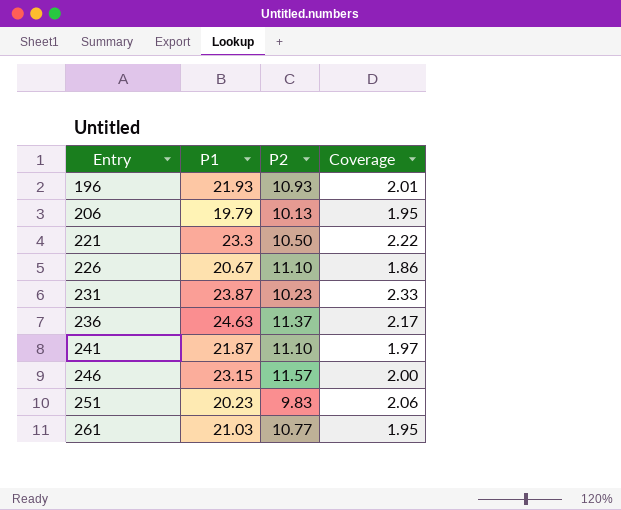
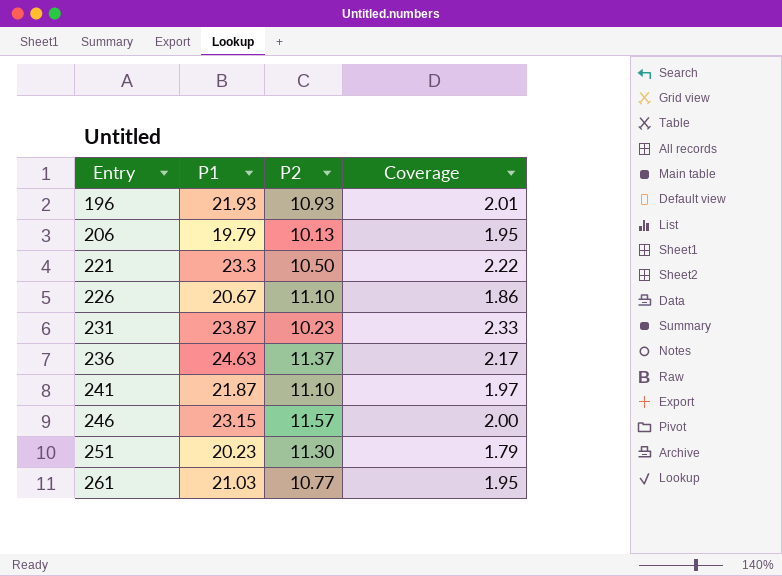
251 | P2: 9.83 -> 11.30
251 | Coverage: 2.06 -> 1.79

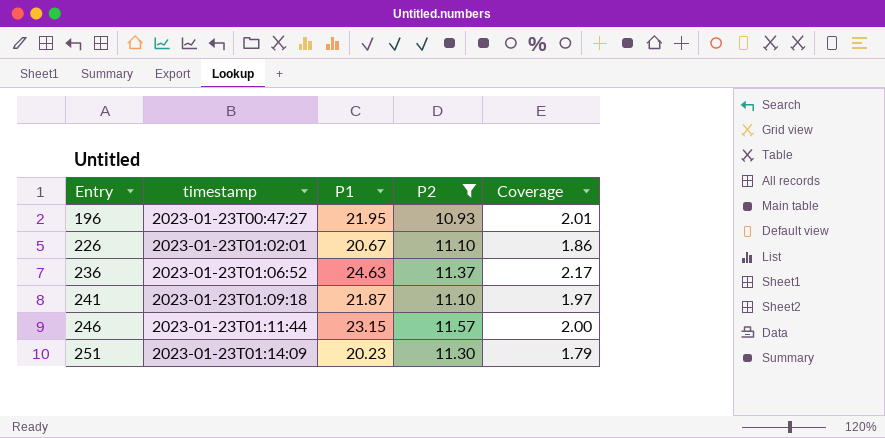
filter: none -> P2 >= 10.93
column timestamp | position: none -> 2
196 | P1: 21.93 -> 21.95

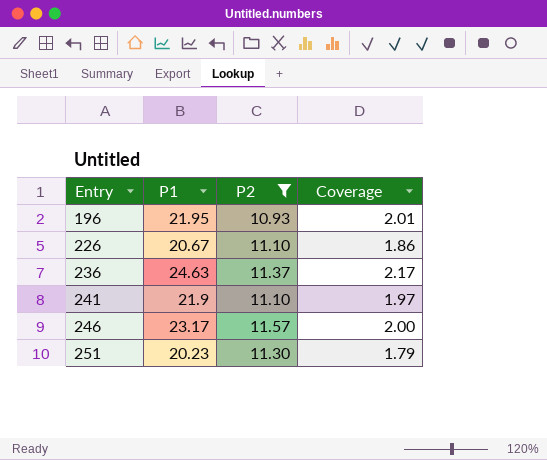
column timestamp | position: 2 -> none
241 | P1: 21.87 -> 21.9
246 | P1: 23.15 -> 23.17

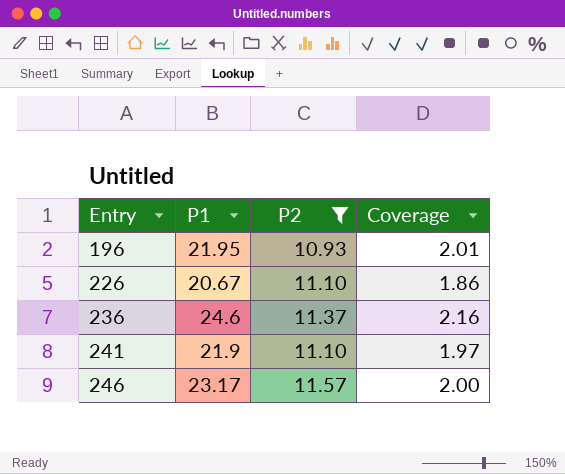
row 251: 20.23 | 11.30 | 1.79 -> none
236 | P1: 24.63 -> 24.6
236 | Coverage: 2.17 -> 2.16

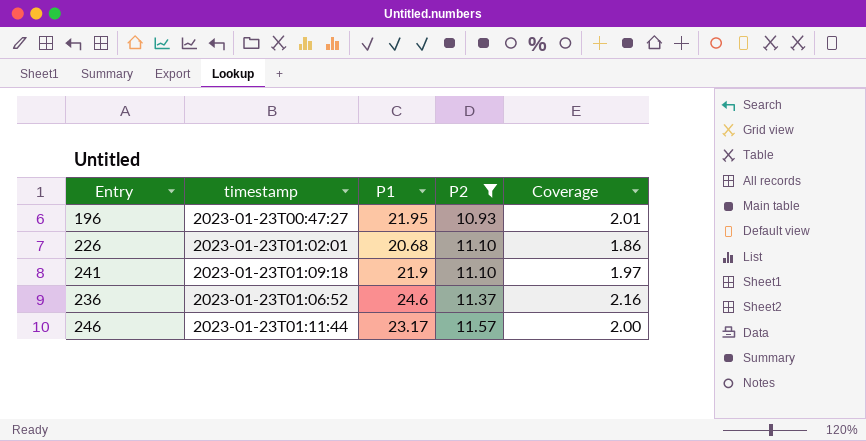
row order: Entry ascending -> P2 ascending
column timestamp | position: none -> 2
226 | P1: 20.67 -> 20.68

